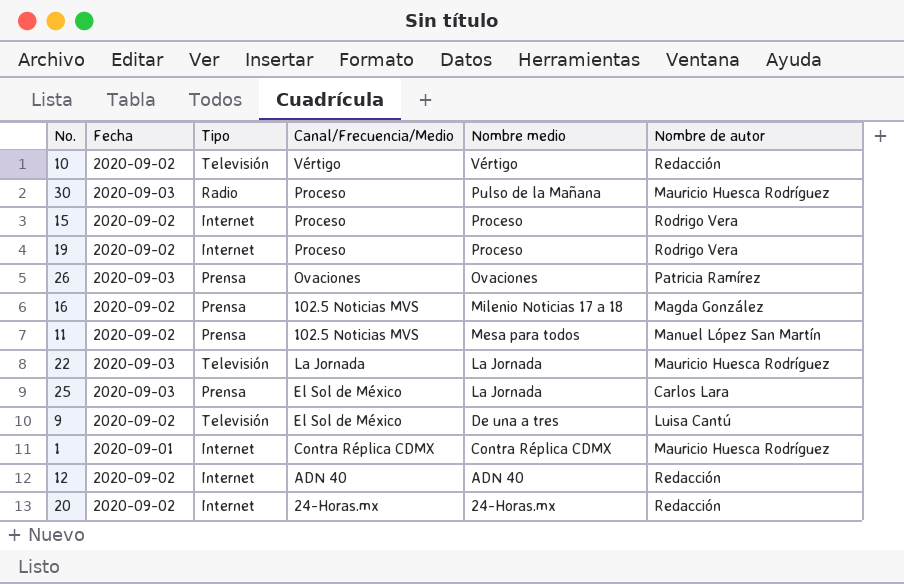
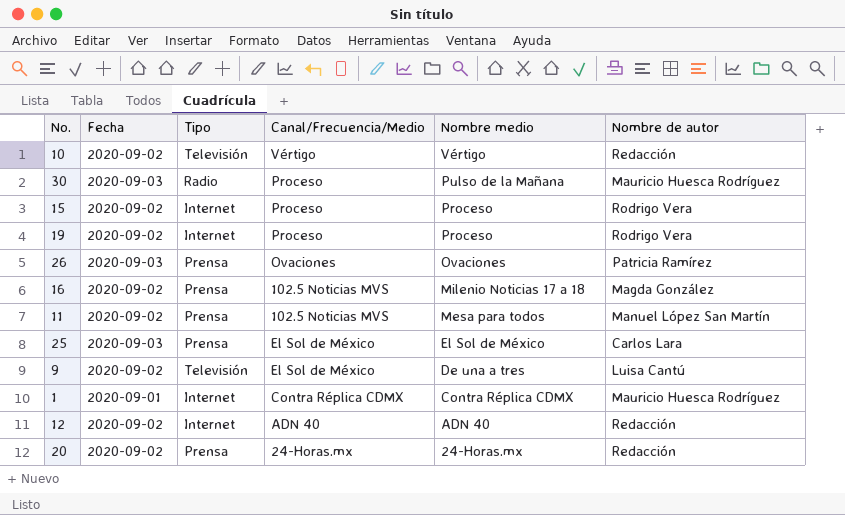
row 22: 2020-09-03 | Televisión | La Jornada | La Jornada | Mauricio Huesca Rodríguez -> none
25 | Nombre medio: La Jornada -> El Sol de México
20 | Tipo: Internet -> Prensa

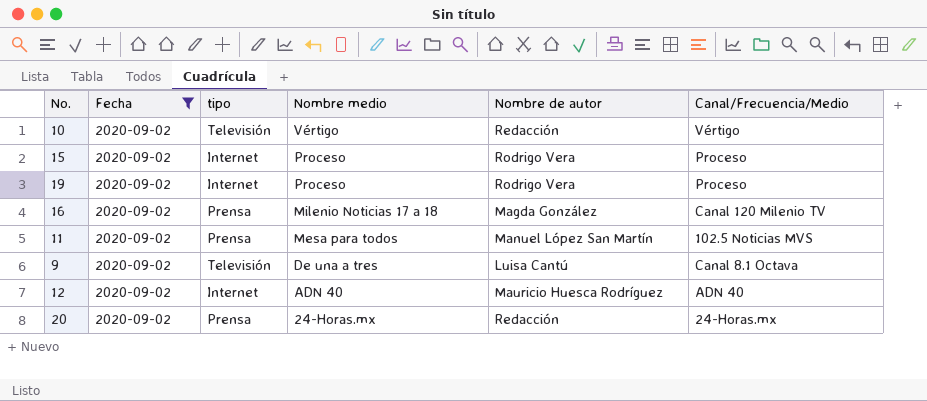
filter: none -> Fecha = 2020-09-02
column name: Tipo -> tipo
column Canal/Frecuencia/Medio | position: 4 -> 6
16 | Canal/Frecuencia/Medio: 102.5 Noticias MVS -> Canal 120 Milenio TV
9 | Canal/Frecuencia/Medio: El Sol de México -> Canal 8.1 Octava
12 | Nombre de autor: Redacción -> Mauricio Huesca Rodríguez

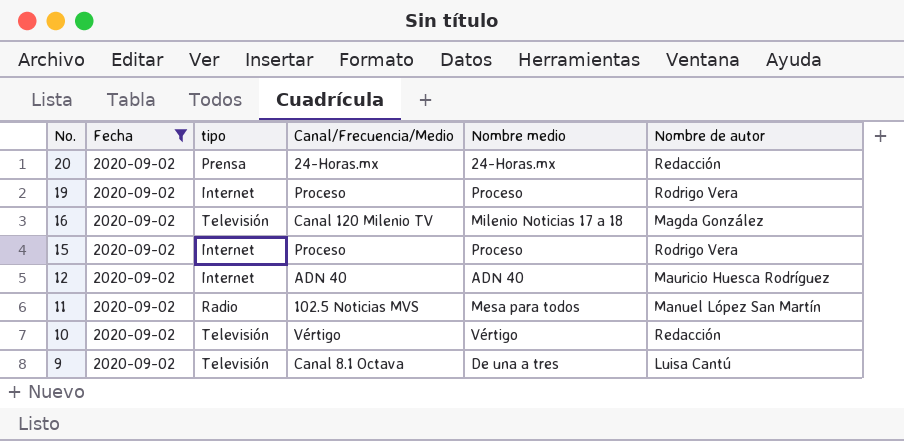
row order: Nombre medio descending -> No. descending
column Canal/Frecuencia/Medio | position: 6 -> 4
16 | tipo: Prensa -> Televisión
11 | tipo: Prensa -> Radio

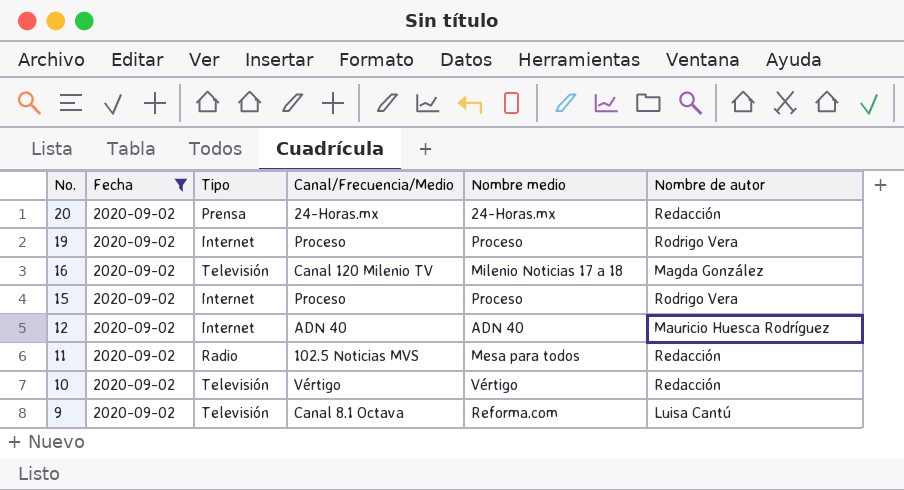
column name: tipo -> Tipo
11 | Nombre de autor: Manuel López San Martín -> Redacción
9 | Nombre medio: De una a tres -> Reforma.com

